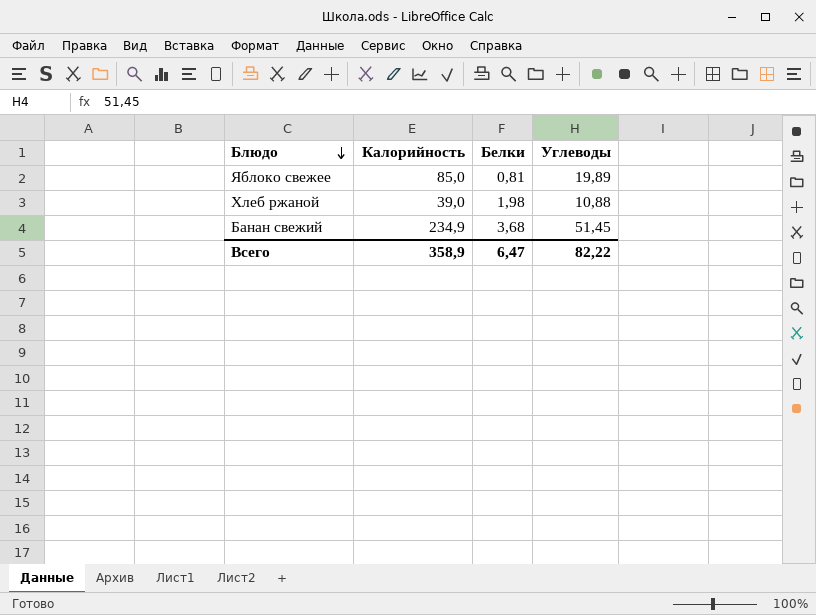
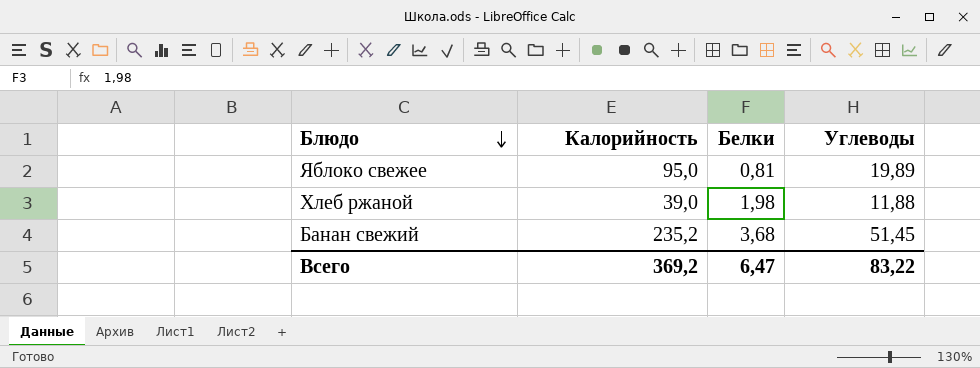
Яблоко свежее | Калорийность: 85,0 -> 95,0
Хлеб ржаной | Углеводы: 10,88 -> 11,88
Банан свежий | Калорийность: 234,9 -> 235,2
Всего | Калорийность: 358,9 -> 369,2
Всего | Углеводы: 82,22 -> 83,22

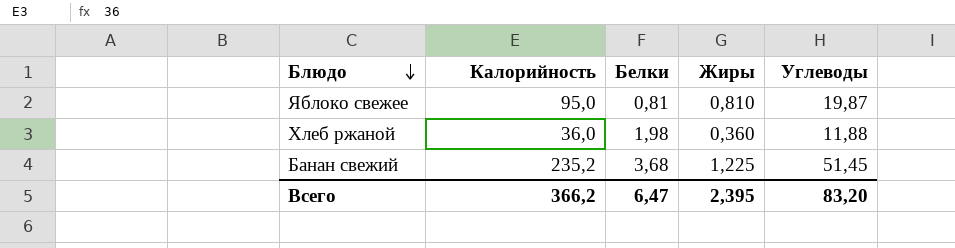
column Жиры | position: none -> 4
Яблоко свежее | Углеводы: 19,89 -> 19,87
Хлеб ржаной | Калорийность: 39,0 -> 36,0
Всего | Калорийность: 369,2 -> 366,2
Всего | Углеводы: 83,22 -> 83,20

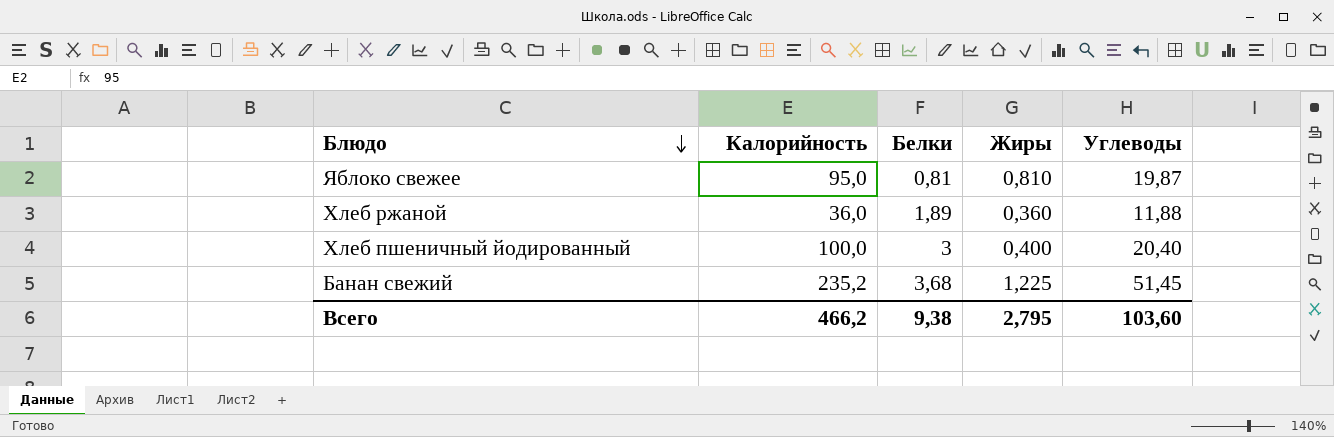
Хлеб ржаной | Белки: 1,98 -> 1,89
row Хлеб пшеничный йодированный: none -> 100,0 | 3 | 0,400 | 20,40
Всего | Калорийность: 366,2 -> 466,2
Всего | Белки: 6,47 -> 9,38
Всего | Жиры: 2,395 -> 2,795
Всего | Углеводы: 83,20 -> 103,60

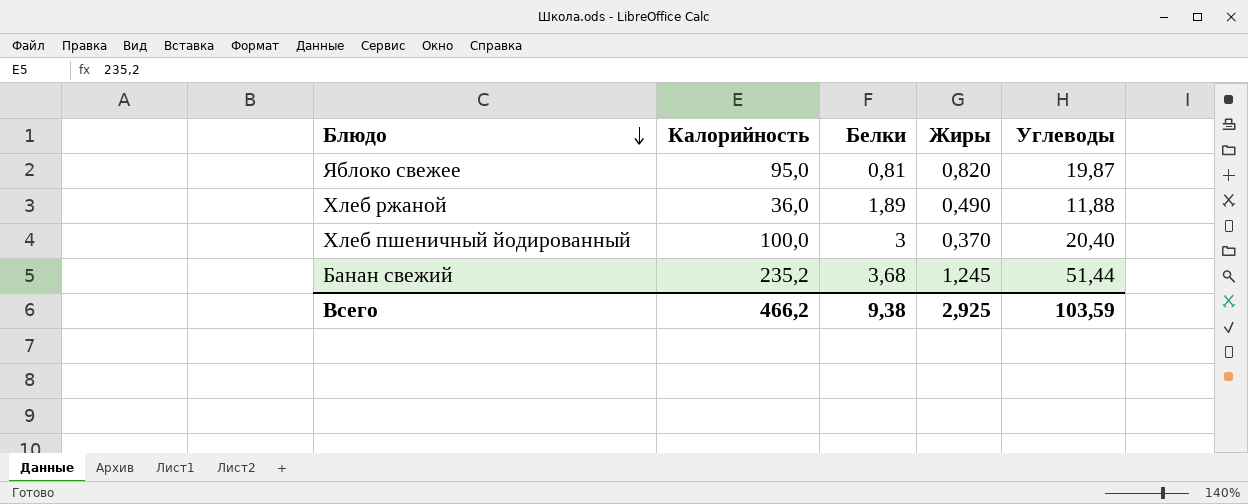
Яблоко свежее | Жиры: 0,810 -> 0,820
Хлеб ржаной | Жиры: 0,360 -> 0,490
Хлеб пшеничный йодированный | Жиры: 0,400 -> 0,370
Банан свежий | Жиры: 1,225 -> 1,245
Банан свежий | Углеводы: 51,45 -> 51,44
Всего | Жиры: 2,795 -> 2,925
Всего | Углеводы: 103,60 -> 103,59

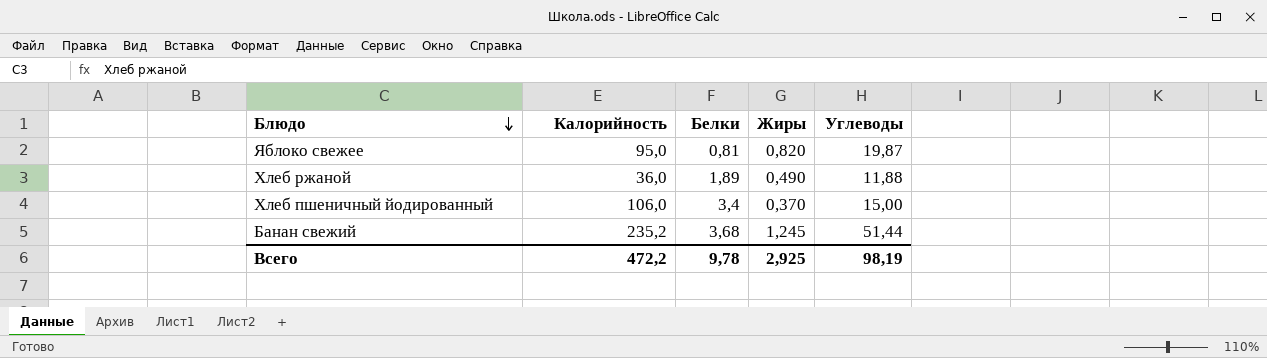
Хлеб пшеничный йодированный | Калорийность: 100,0 -> 106,0
Хлеб пшеничный йодированный | Белки: 3 -> 3,4
Хлеб пшеничный йодированный | Углеводы: 20,40 -> 15,00
Всего | Калорийность: 466,2 -> 472,2
Всего | Белки: 9,38 -> 9,78
Всего | Углеводы: 103,59 -> 98,19

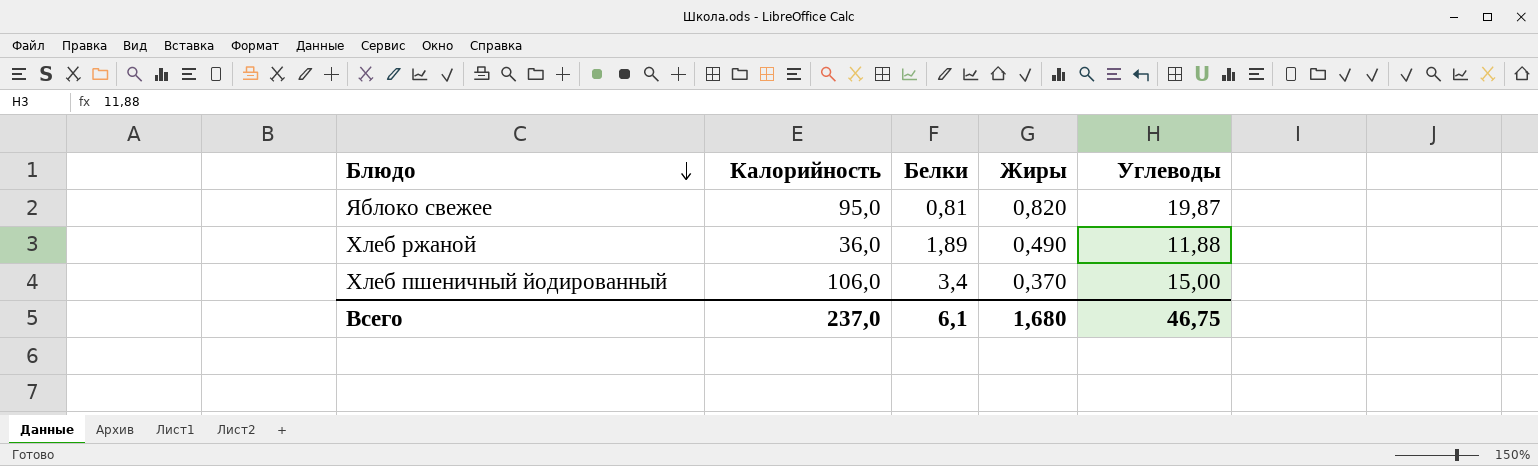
row Банан свежий: 235,2 | 3,68 | 1,245 | 51,44 -> none
Всего | Калорийность: 472,2 -> 237,0
Всего | Белки: 9,78 -> 6,1
Всего | Жиры: 2,925 -> 1,680
Всего | Углеводы: 98,19 -> 46,75

